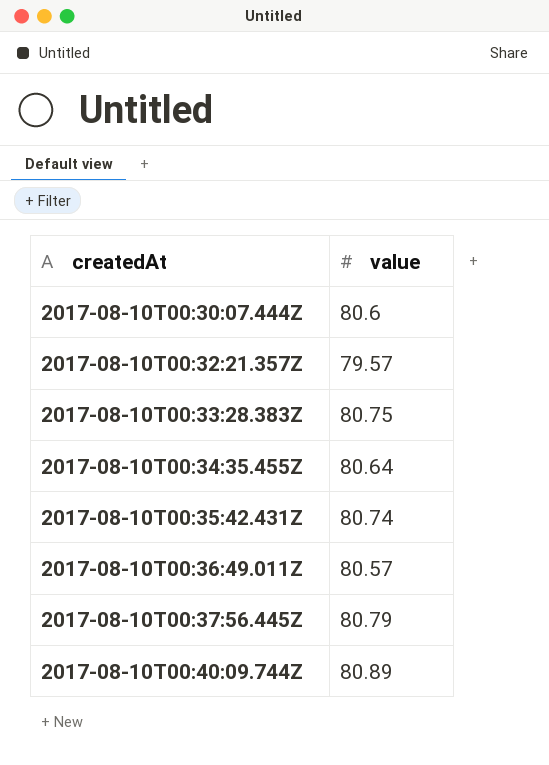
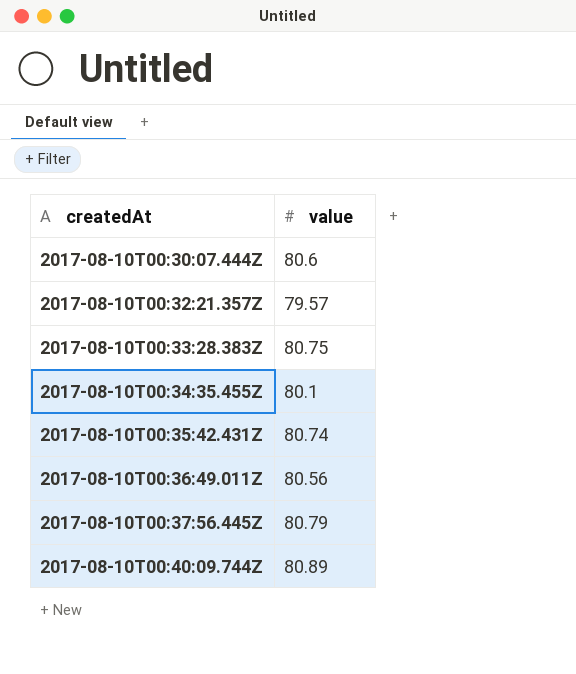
2017-08-10T00:34:35.455Z | value: 80.64 -> 80.1
2017-08-10T00:36:49.011Z | value: 80.57 -> 80.56

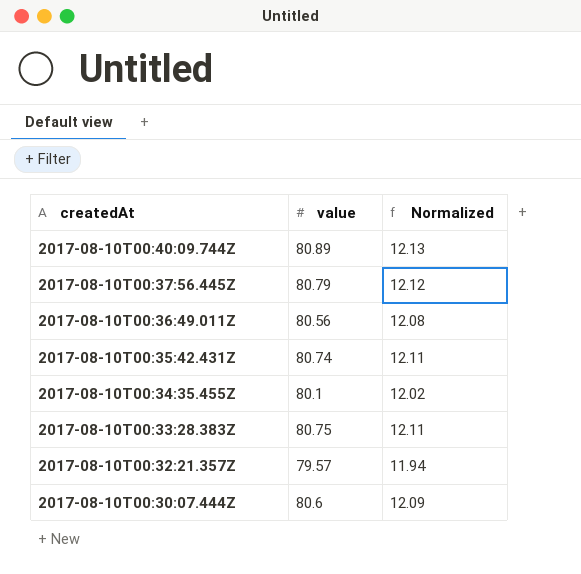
row order: createdAt ascending -> createdAt descending
column Normalized | formula: none -> [value] * 0.15

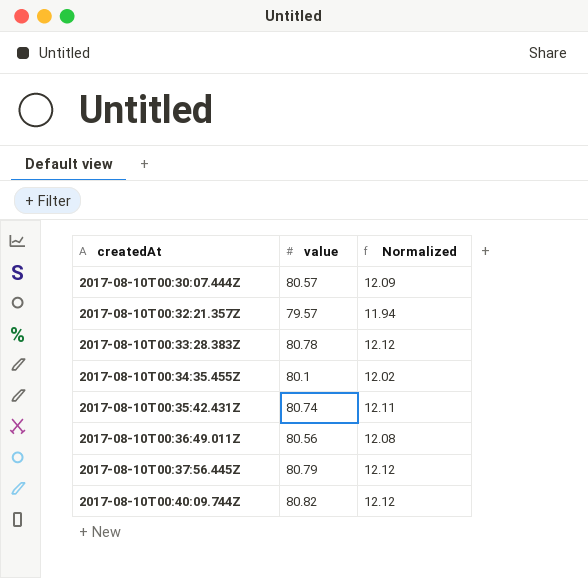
row order: createdAt descending -> createdAt ascending
2017-08-10T00:30:07.444Z | value: 80.6 -> 80.57
2017-08-10T00:33:28.383Z | value: 80.75 -> 80.78
2017-08-10T00:33:28.383Z | Normalized: 12.11 -> 12.12
2017-08-10T00:40:09.744Z | value: 80.89 -> 80.82
2017-08-10T00:40:09.744Z | Normalized: 12.13 -> 12.12

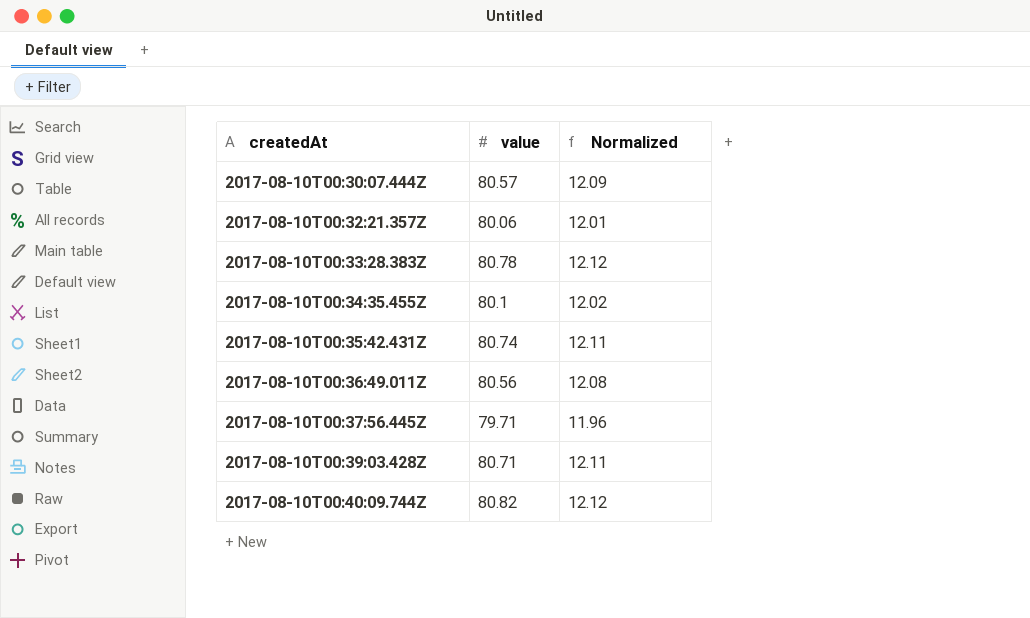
2017-08-10T00:32:21.357Z | value: 79.57 -> 80.06
2017-08-10T00:32:21.357Z | Normalized: 11.94 -> 12.01
2017-08-10T00:37:56.445Z | value: 80.79 -> 79.71
2017-08-10T00:37:56.445Z | Normalized: 12.12 -> 11.96
row 2017-08-10T00:39:03.428Z: none -> 80.71 | 12.11

